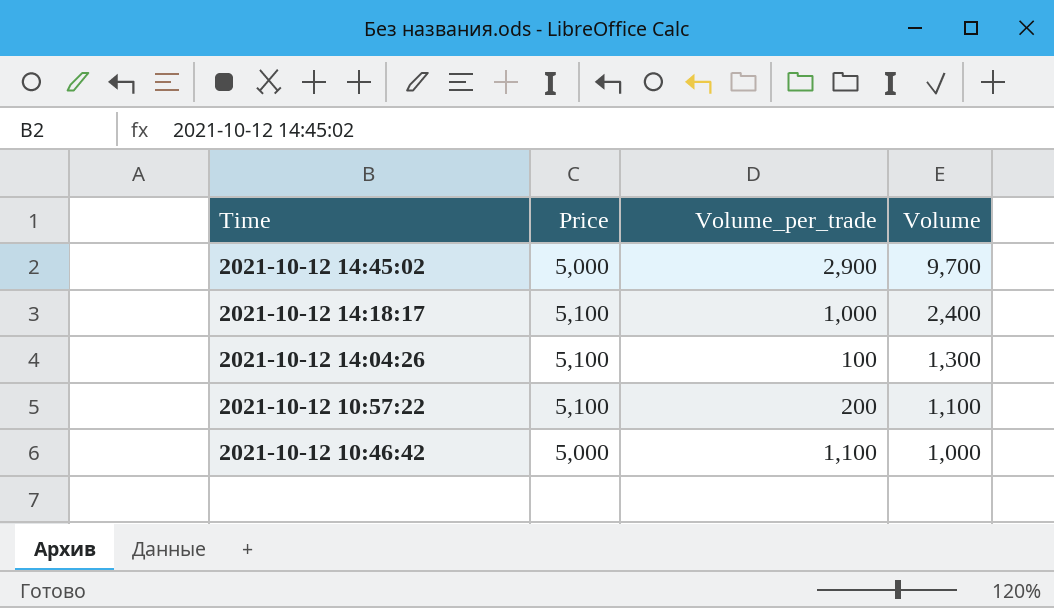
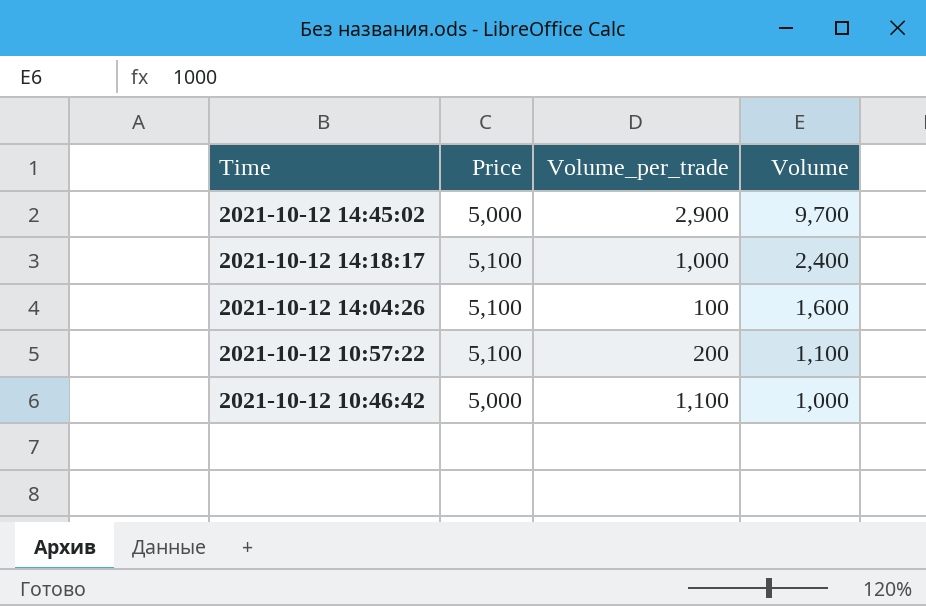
2021-10-12 14:04:26 | Volume: 1,300 -> 1,600

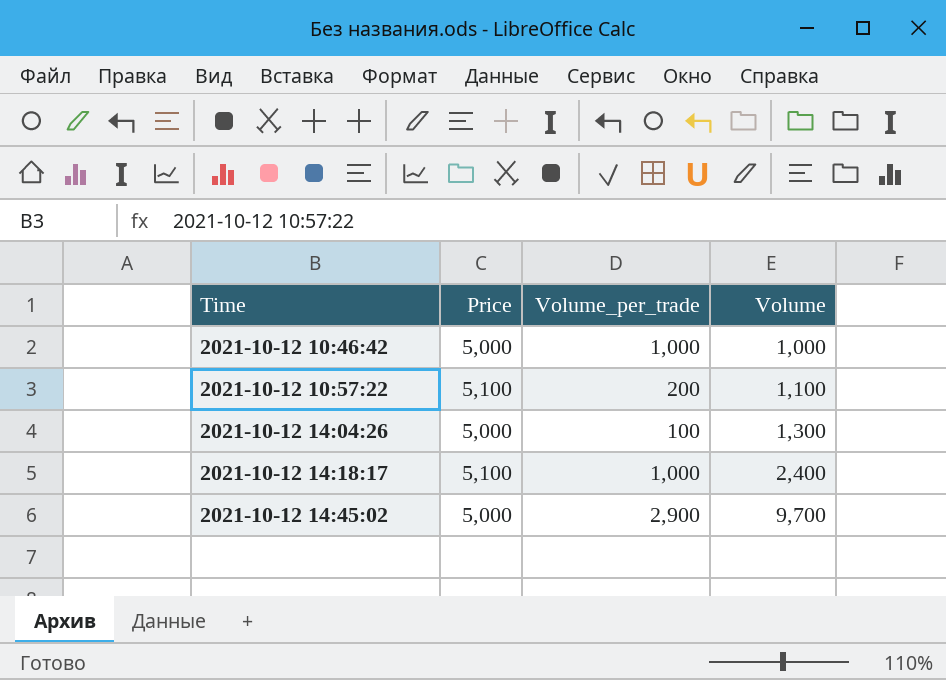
row order: Time descending -> Time ascending
2021-10-12 10:46:42 | Volume_per_trade: 1,100 -> 1,000
2021-10-12 14:04:26 | Price: 5,100 -> 5,000
2021-10-12 14:04:26 | Volume: 1,600 -> 1,300

